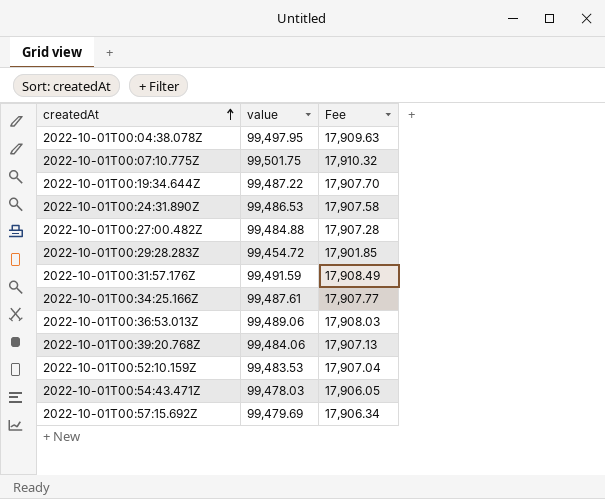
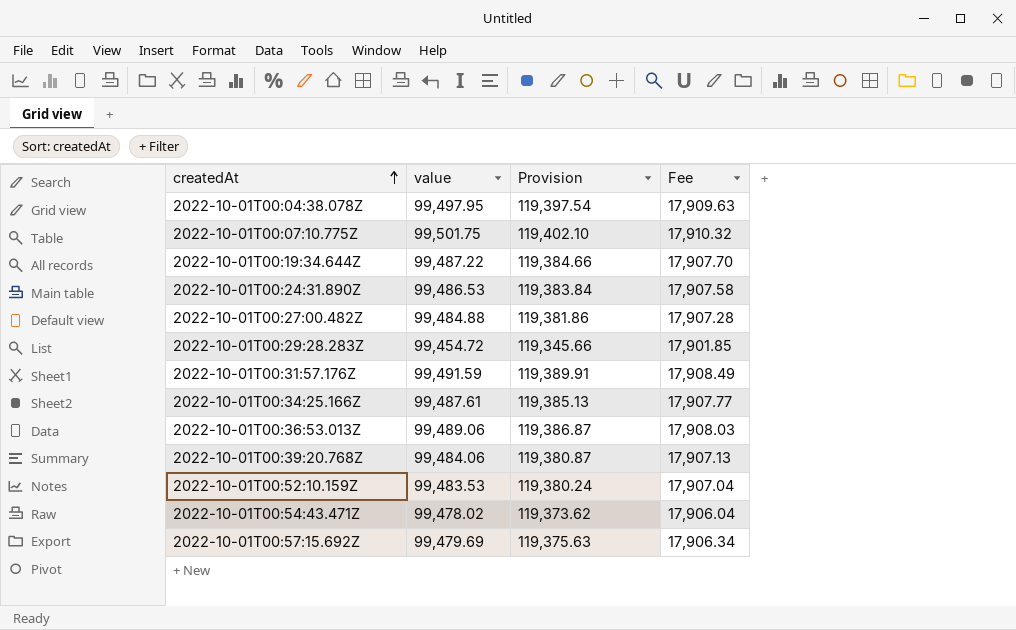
column Provision | formula: none -> [value] * 1.2
2022-10-01T00:54:43.471Z | value: 99,478.03 -> 99,478.02
2022-10-01T00:54:43.471Z | Fee: 17,906.05 -> 17,906.04

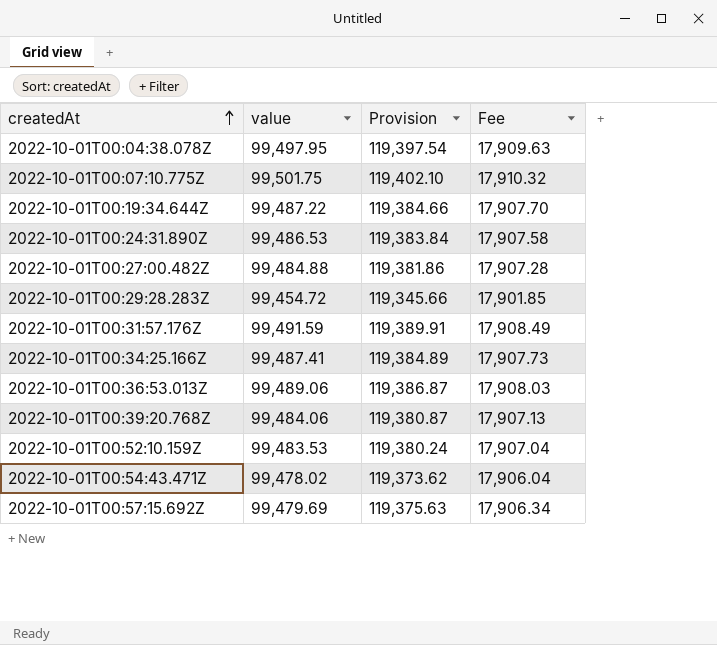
2022-10-01T00:34:25.166Z | value: 99,487.61 -> 99,487.41
2022-10-01T00:34:25.166Z | Provision: 119,385.13 -> 119,384.89
2022-10-01T00:34:25.166Z | Fee: 17,907.77 -> 17,907.73

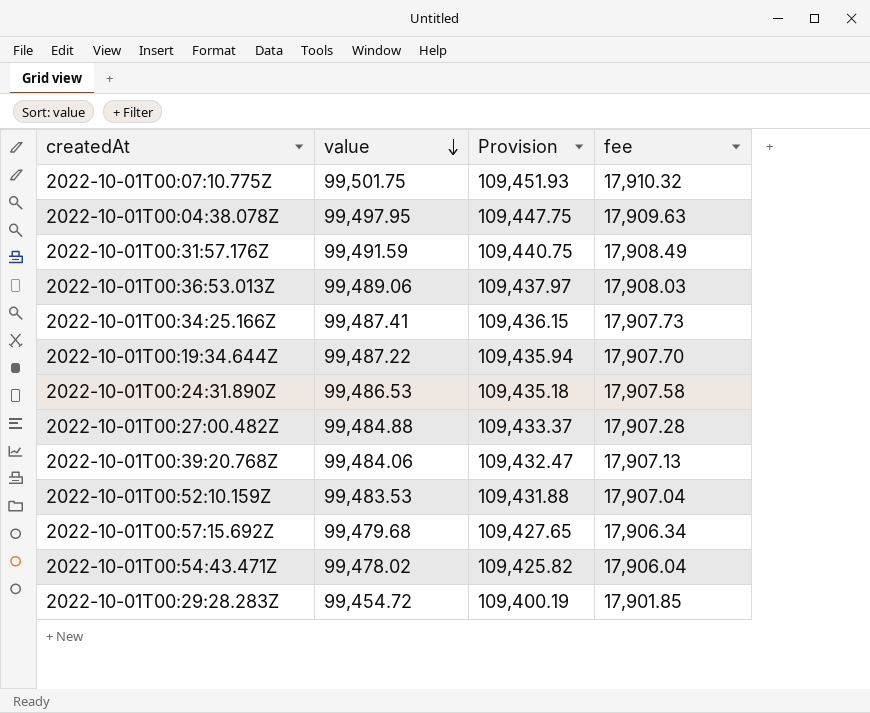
row order: createdAt ascending -> value descending
column Provision | formula: [value] * 1.2 -> [value] * 1.1
column name: Fee -> fee
2022-10-01T00:57:15.692Z | value: 99,479.69 -> 99,479.68

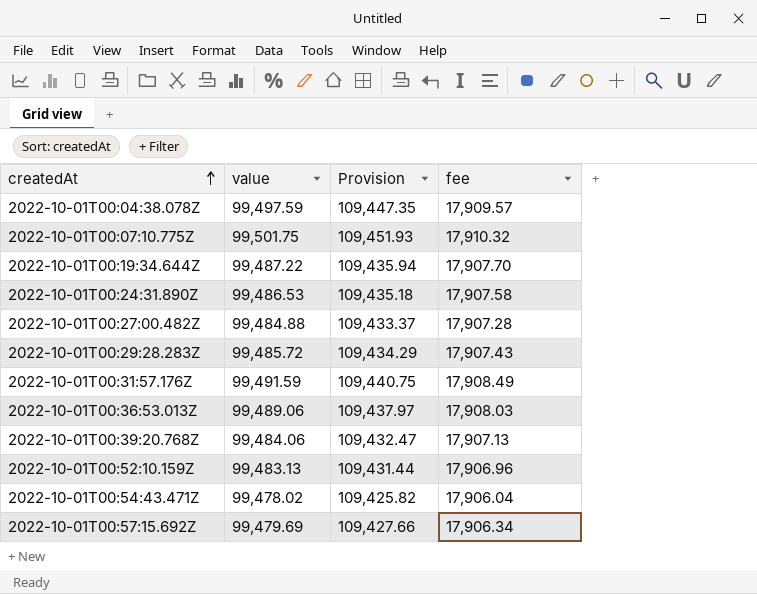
row order: value descending -> createdAt ascending
row 2022-10-01T00:34:25.166Z: 99,487.41 | 109,436.15 | 17,907.73 -> none
2022-10-01T00:04:38.078Z | value: 99,497.95 -> 99,497.59
2022-10-01T00:04:38.078Z | Provision: 109,447.75 -> 109,447.35
2022-10-01T00:04:38.078Z | fee: 17,909.63 -> 17,909.57
2022-10-01T00:29:28.283Z | value: 99,454.72 -> 99,485.72
2022-10-01T00:29:28.283Z | Provision: 109,400.19 -> 109,434.29
2022-10-01T00:29:28.283Z | fee: 17,901.85 -> 17,907.43
2022-10-01T00:52:10.159Z | value: 99,483.53 -> 99,483.13
2022-10-01T00:52:10.159Z | Provision: 109,431.88 -> 109,431.44
2022-10-01T00:52:10.159Z | fee: 17,907.04 -> 17,906.96
2022-10-01T00:57:15.692Z | value: 99,479.68 -> 99,479.69
2022-10-01T00:57:15.692Z | Provision: 109,427.65 -> 109,427.66

